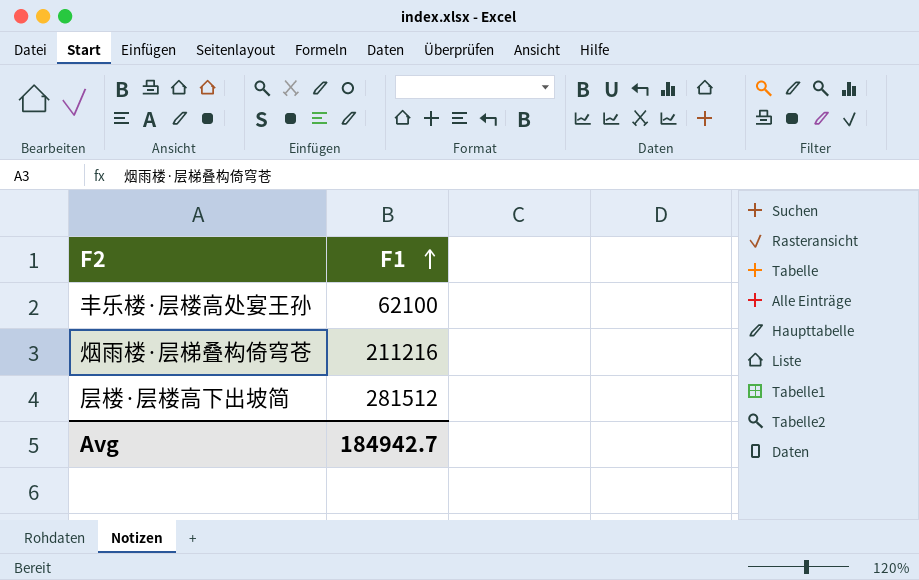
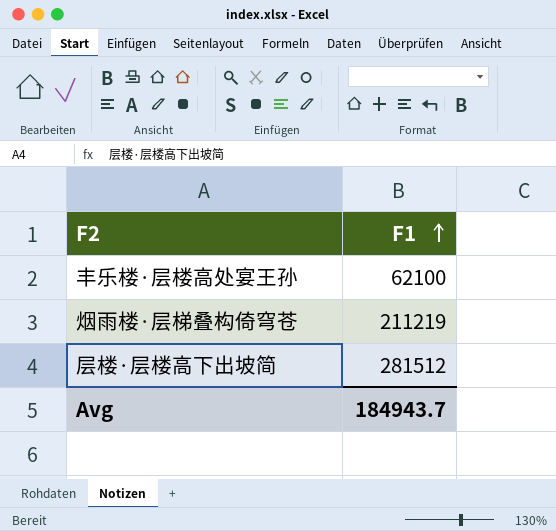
烟雨楼·层梯叠构倚穹苍 | F1: 211216 -> 211219
Avg | F1: 184942.7 -> 184943.7

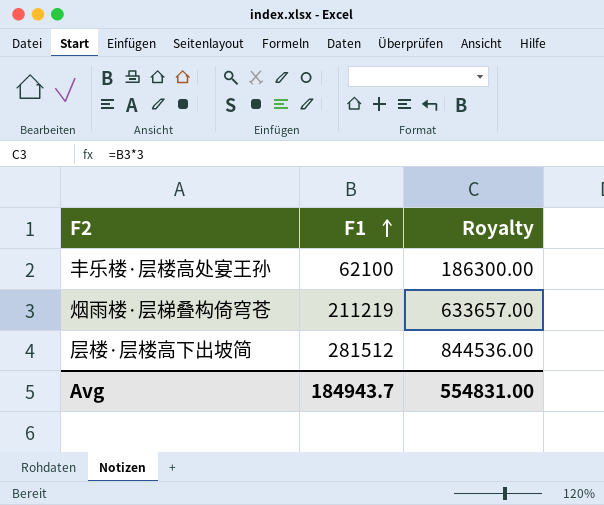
column Royalty | formula: none -> [F1] * 3

